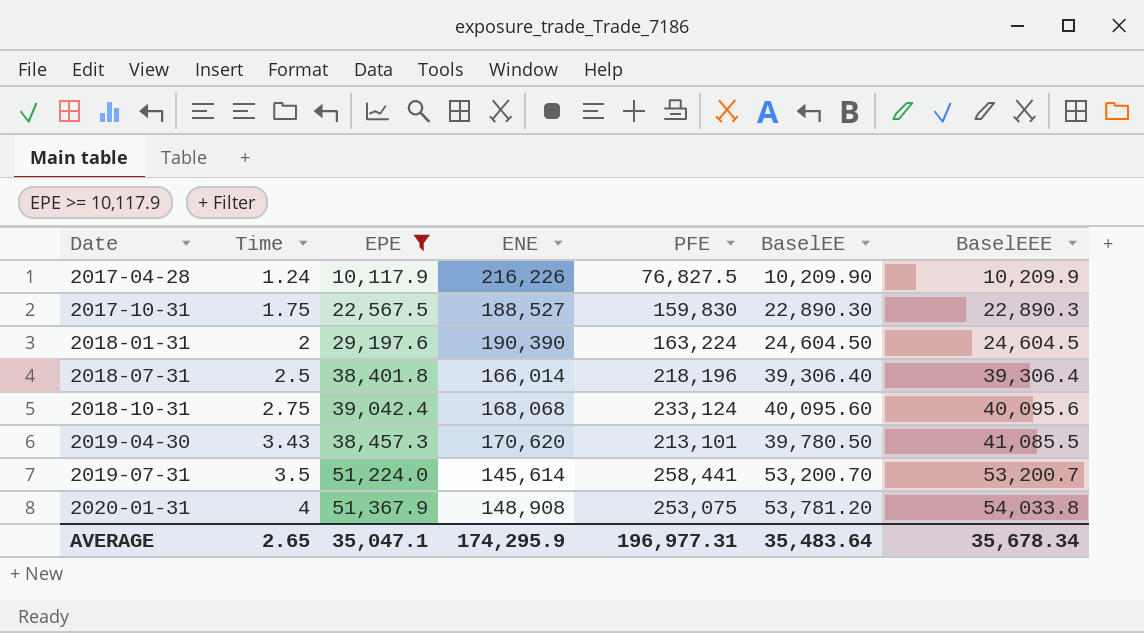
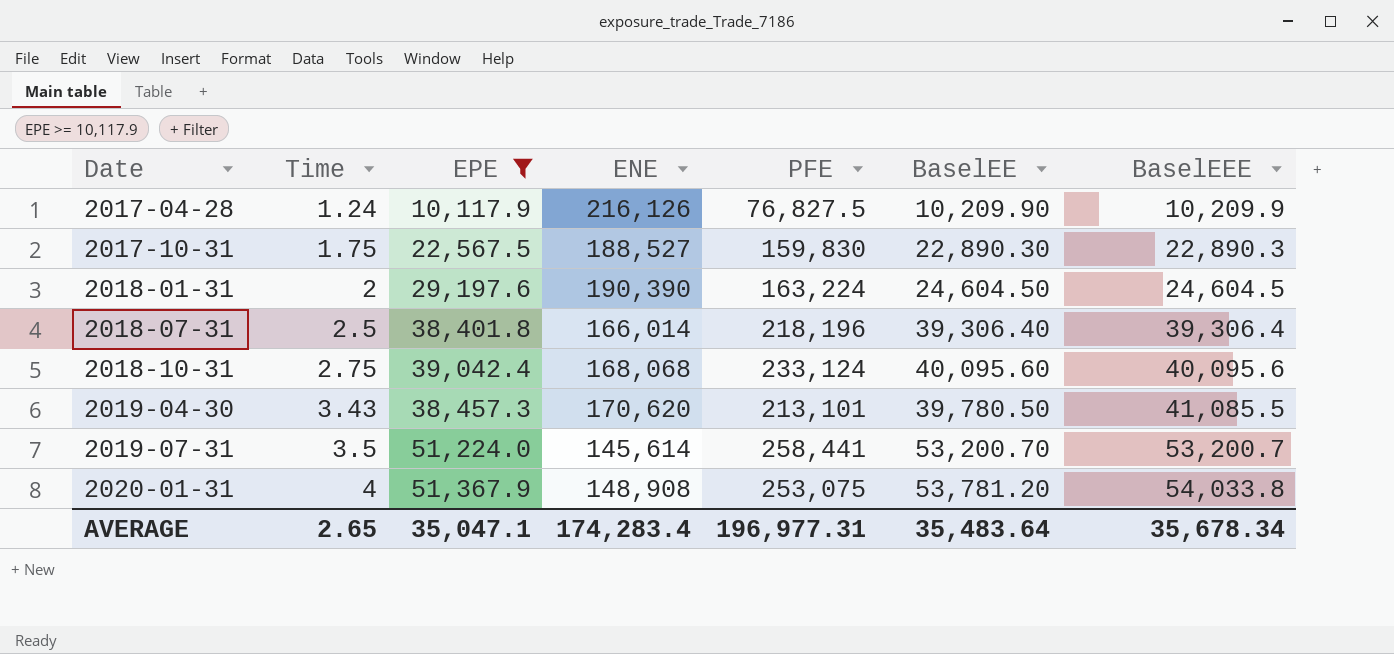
2017-04-28 | ENE: 216,226 -> 216,126
AVERAGE | ENE: 174,295.9 -> 174,283.4

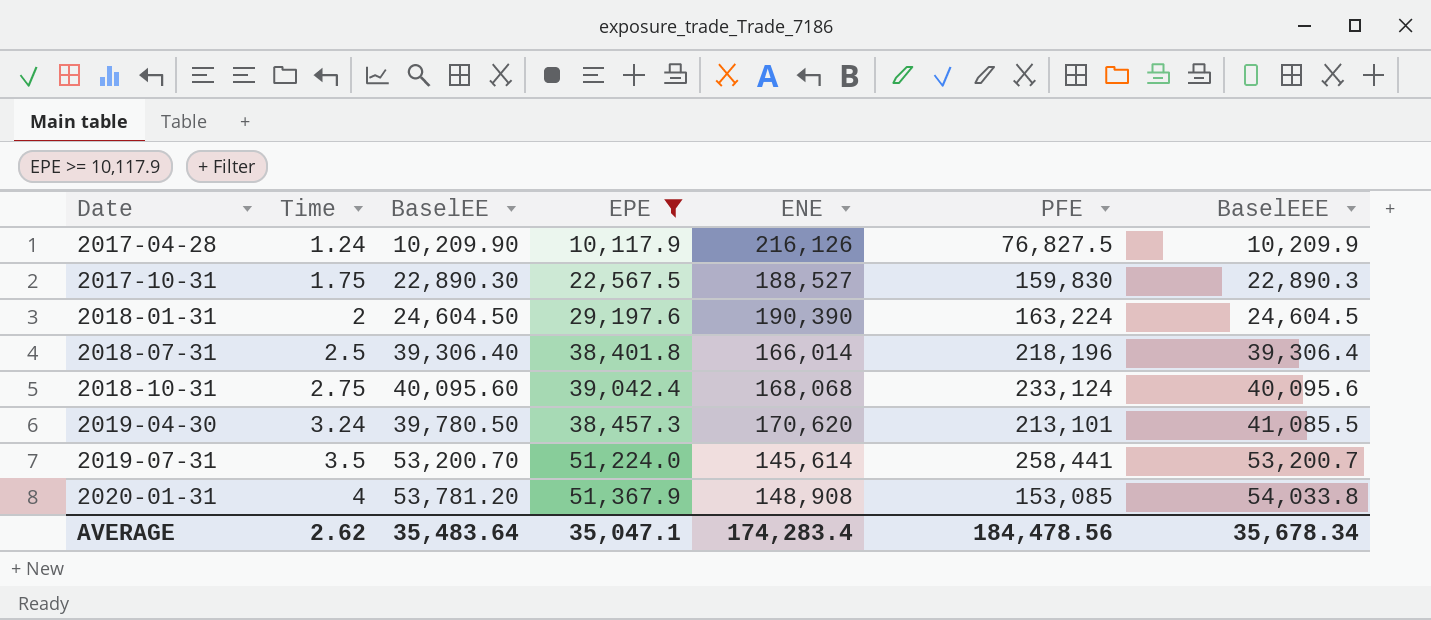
column BaselEE | position: 6 -> 3
2019-04-30 | Time: 3.43 -> 3.24
2020-01-31 | PFE: 253,075 -> 153,085
AVERAGE | Time: 2.65 -> 2.62
AVERAGE | PFE: 196,977.31 -> 184,478.56

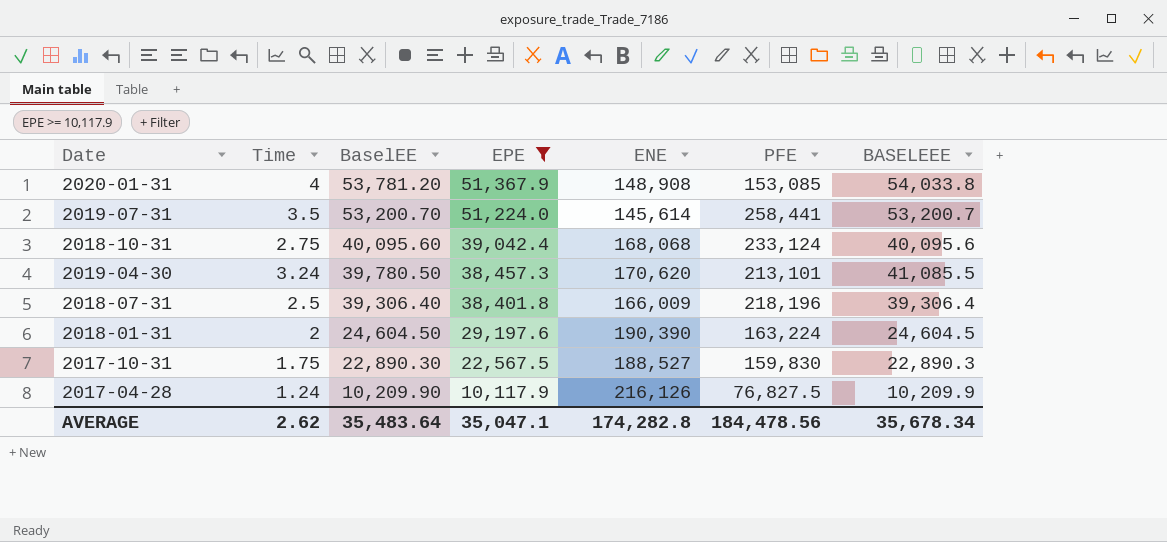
row order: Date ascending -> BaselEE descending
column name: BaselEEE -> BASELEEE
2018-07-31 | ENE: 166,014 -> 166,009
AVERAGE | ENE: 174,283.4 -> 174,282.8

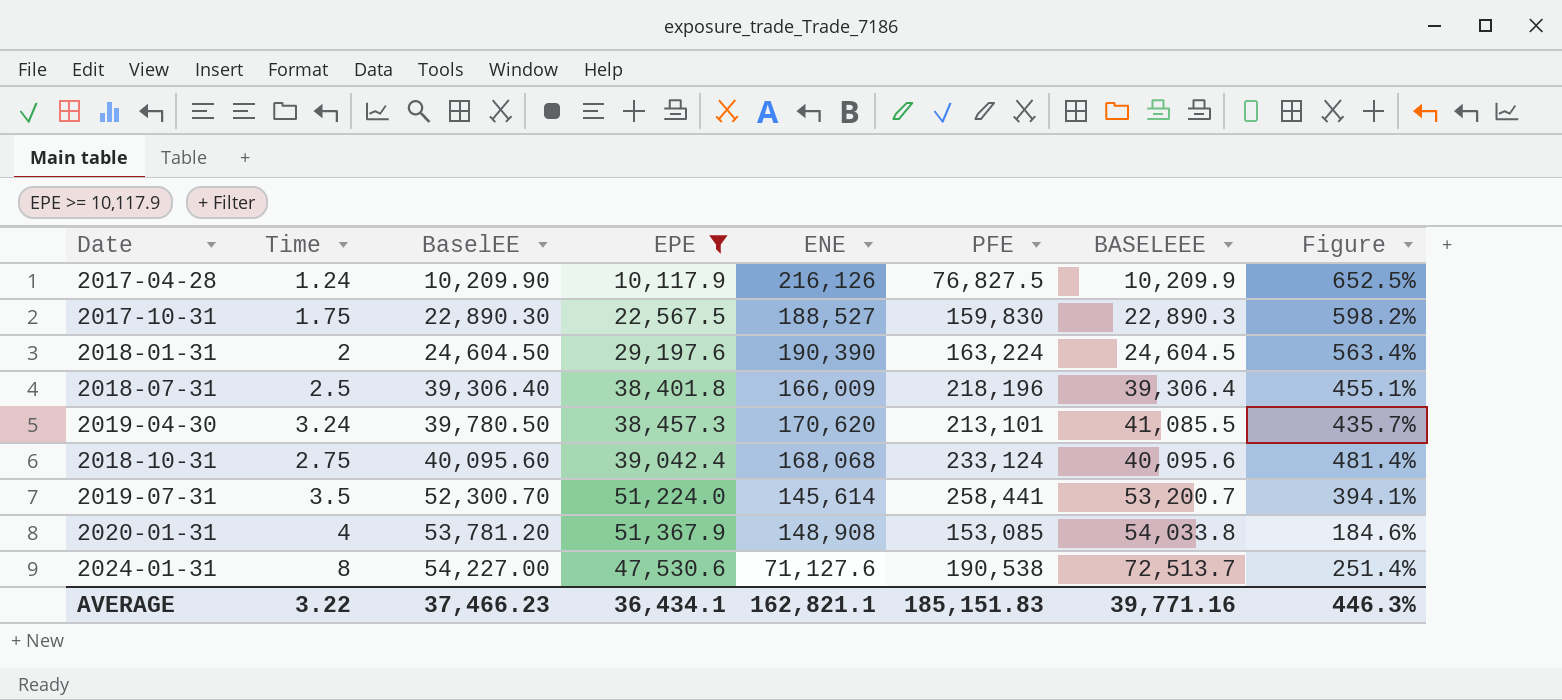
row order: BaselEE descending -> BaselEE ascending
column Figure | formula: none -> ([PFE] - [BaselEE]) / [BaselEE]
2019-07-31 | BaselEE: 53,200.70 -> 52,300.70
row 2024-01-31: none -> 8 | 54,227.00 | 47,530.6 | 71,127.6 | 190,538 | 72,513.7 | 251.4%
AVERAGE | Time: 2.62 -> 3.22
AVERAGE | BaselEE: 35,483.64 -> 37,466.23
AVERAGE | EPE: 35,047.1 -> 36,434.1
AVERAGE | ENE: 174,282.8 -> 162,821.1
AVERAGE | PFE: 184,478.56 -> 185,151.83
AVERAGE | BASELEEE: 35,678.34 -> 39,771.16

